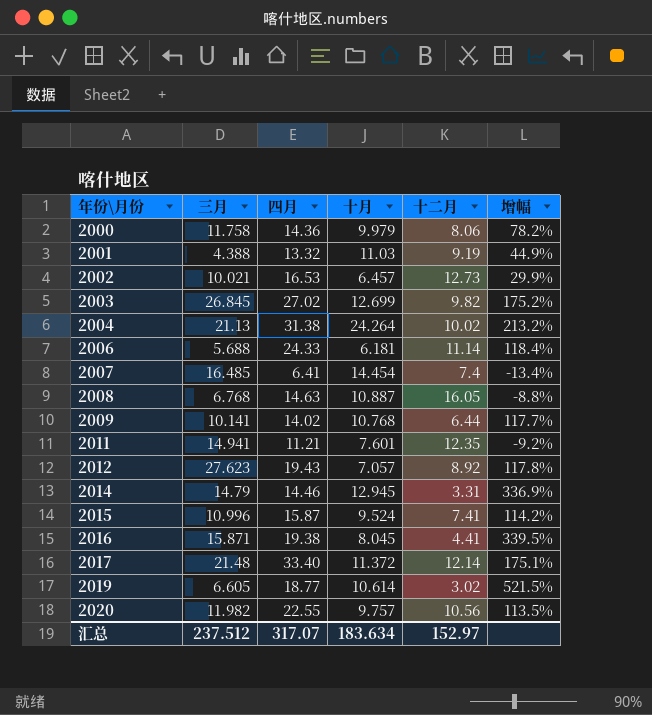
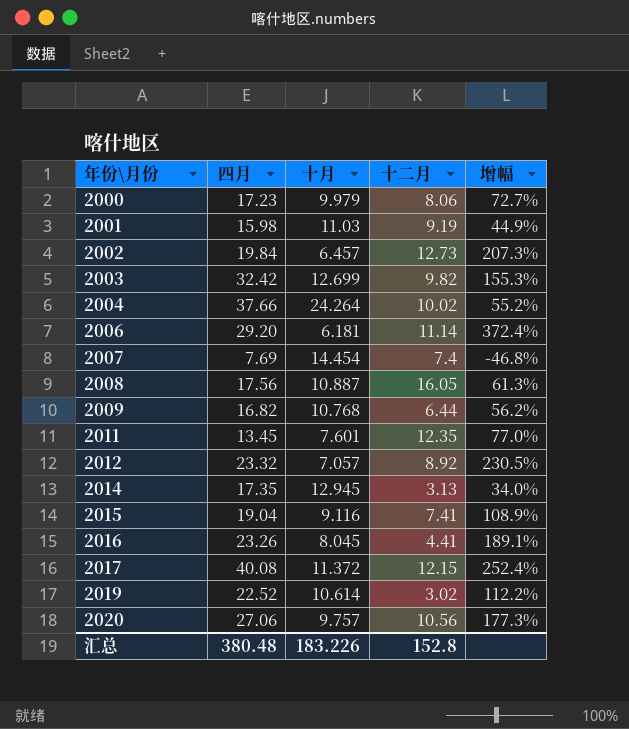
column 三月 | position: 2 -> none
column 增幅 | formula: ([四月] - [十二月]) / [十二月] -> ([四月] - [十月]) / [十月]
2000 | 四月: 14.36 -> 17.23
2001 | 四月: 13.32 -> 15.98
2002 | 四月: 16.53 -> 19.84
2003 | 四月: 27.02 -> 32.42
2004 | 四月: 31.38 -> 37.66
2006 | 四月: 24.33 -> 29.20
2007 | 四月: 6.41 -> 7.69
2008 | 四月: 14.63 -> 17.56
2009 | 四月: 14.02 -> 16.82
2011 | 四月: 11.21 -> 13.45
2012 | 四月: 19.43 -> 23.32
2014 | 四月: 14.46 -> 17.35
2014 | 十二月: 3.31 -> 3.13
2015 | 四月: 15.87 -> 19.04
2015 | 十月: 9.524 -> 9.116
2016 | 四月: 19.38 -> 23.26
2017 | 四月: 33.40 -> 40.08
2017 | 十二月: 12.14 -> 12.15
2019 | 四月: 18.77 -> 22.52
2020 | 四月: 22.55 -> 27.06
汇总 | 四月: 317.07 -> 380.48
汇总 | 十月: 183.634 -> 183.226
汇总 | 十二月: 152.97 -> 152.8

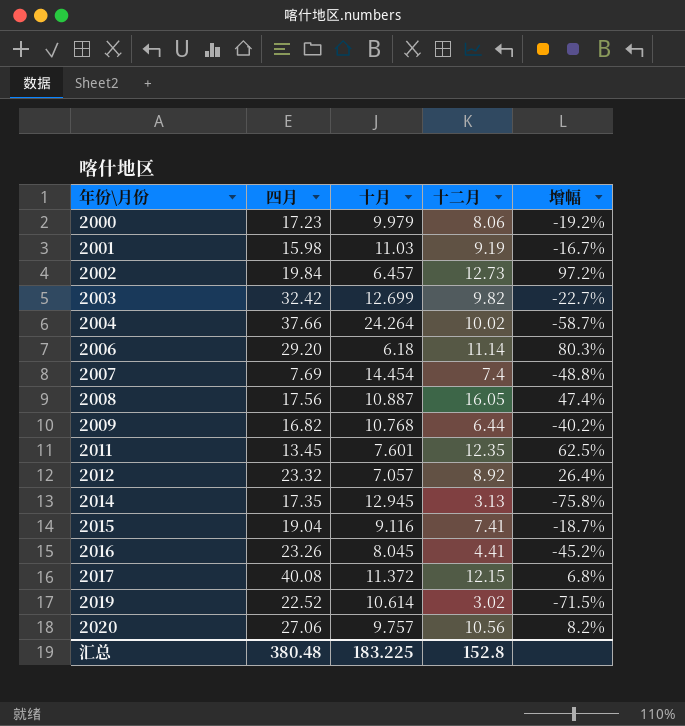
column 增幅 | formula: ([四月] - [十月]) / [十月] -> ([十二月] - [十月]) / [十月]
2006 | 十月: 6.181 -> 6.18
汇总 | 十月: 183.226 -> 183.225

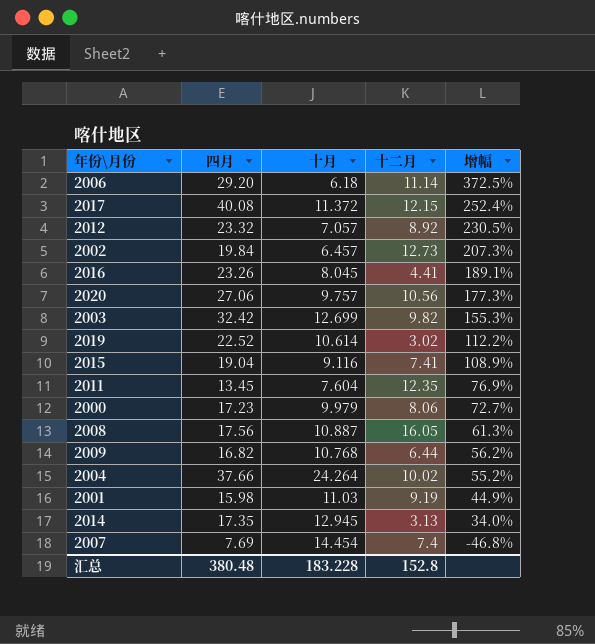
row order: 年份\月份 ascending -> 增幅 descending
column 增幅 | formula: ([十二月] - [十月]) / [十月] -> ([四月] - [十月]) / [十月]
2011 | 十月: 7.601 -> 7.604
汇总 | 十月: 183.225 -> 183.228

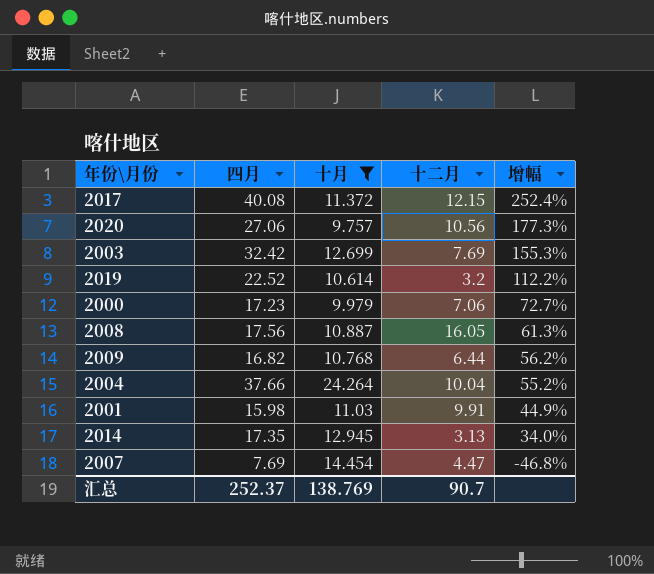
filter: none -> 十月 >= 9.757
2003 | 十二月: 9.82 -> 7.69
2019 | 十二月: 3.02 -> 3.2
2000 | 十二月: 8.06 -> 7.06
2004 | 十二月: 10.02 -> 10.04
2001 | 十二月: 9.19 -> 9.91
2007 | 十二月: 7.4 -> 4.47
汇总 | 四月: 380.48 -> 252.37
汇总 | 十月: 183.228 -> 138.769
汇总 | 十二月: 152.8 -> 90.7

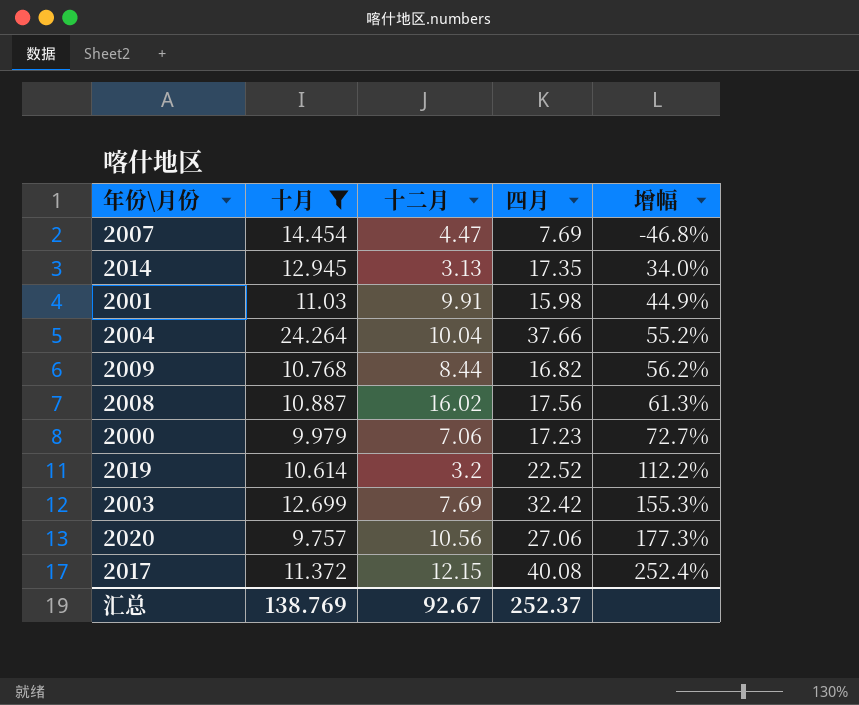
row order: 增幅 descending -> 增幅 ascending
column 四月 | position: 2 -> 4
2009 | 十二月: 6.44 -> 8.44
2008 | 十二月: 16.05 -> 16.02
汇总 | 十二月: 90.7 -> 92.67

